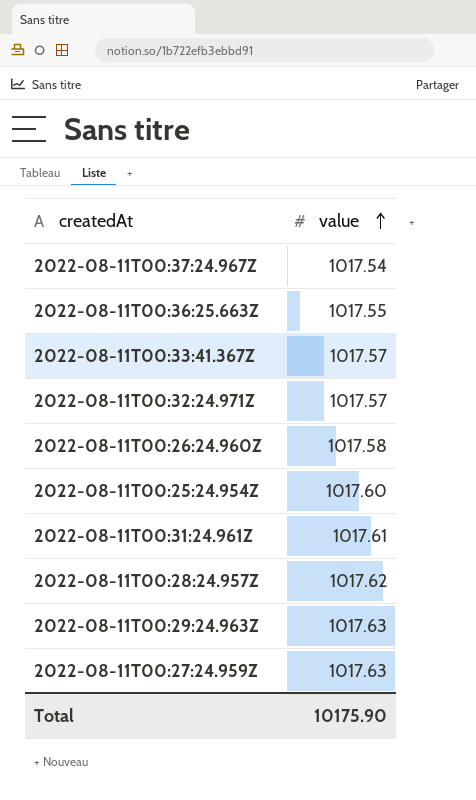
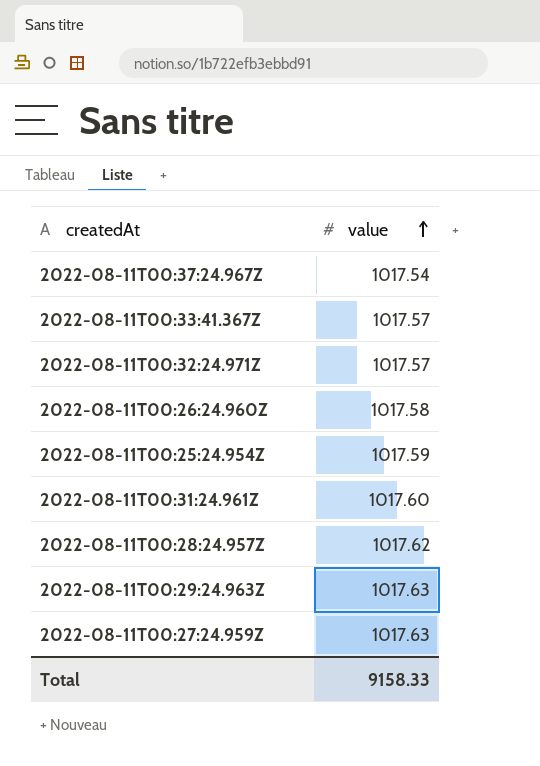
row 2022-08-11T00:36:25.663Z: 1017.55 -> none
2022-08-11T00:25:24.954Z | value: 1017.60 -> 1017.59
2022-08-11T00:31:24.961Z | value: 1017.61 -> 1017.60
Total | value: 10175.90 -> 9158.33

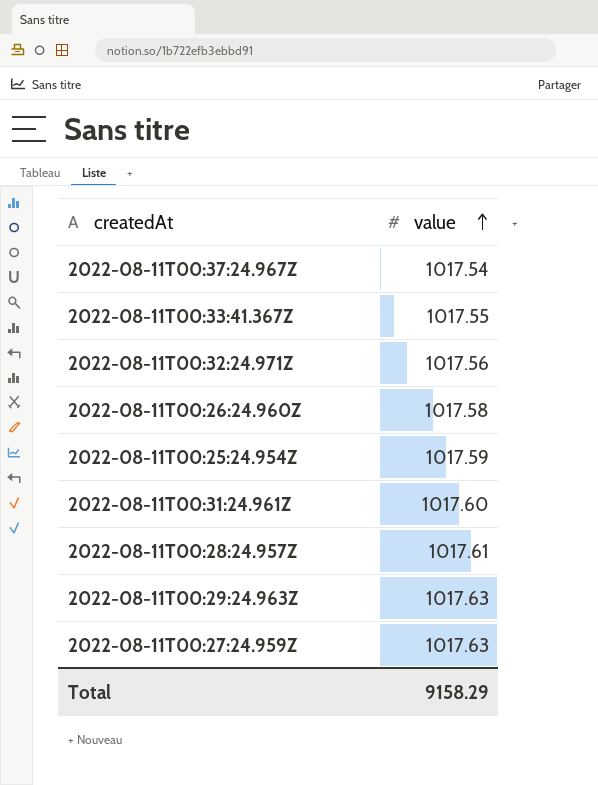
2022-08-11T00:33:41.367Z | value: 1017.57 -> 1017.55
2022-08-11T00:32:24.971Z | value: 1017.57 -> 1017.56
2022-08-11T00:28:24.957Z | value: 1017.62 -> 1017.61
Total | value: 9158.33 -> 9158.29

